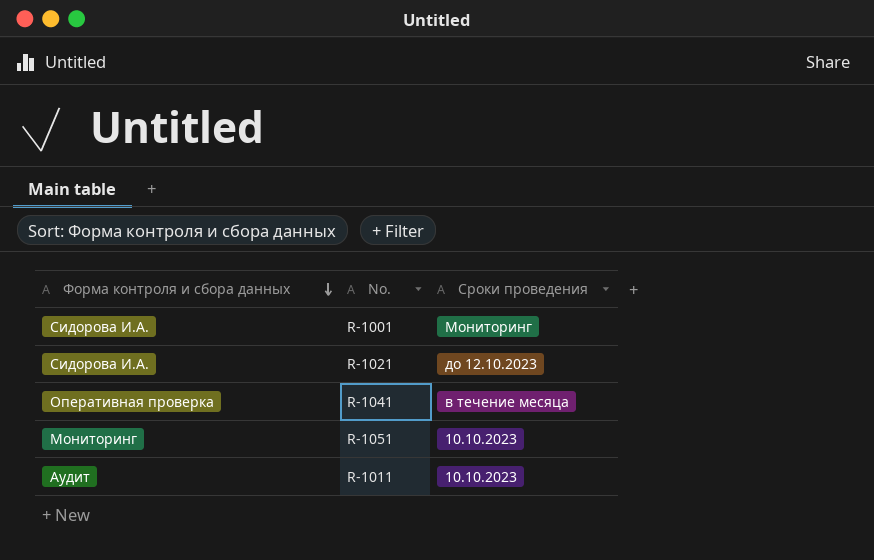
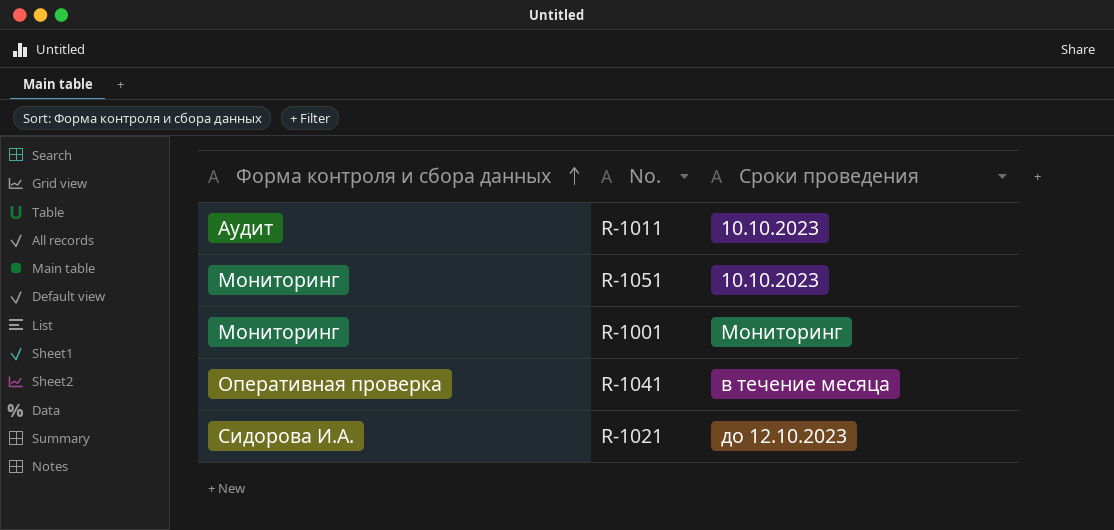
row order: Форма контроля и сбора данных descending -> Форма контроля и сбора данных ascending
R-1001 | Форма контроля и сбора данных: Сидорова И.А. -> Мониторинг

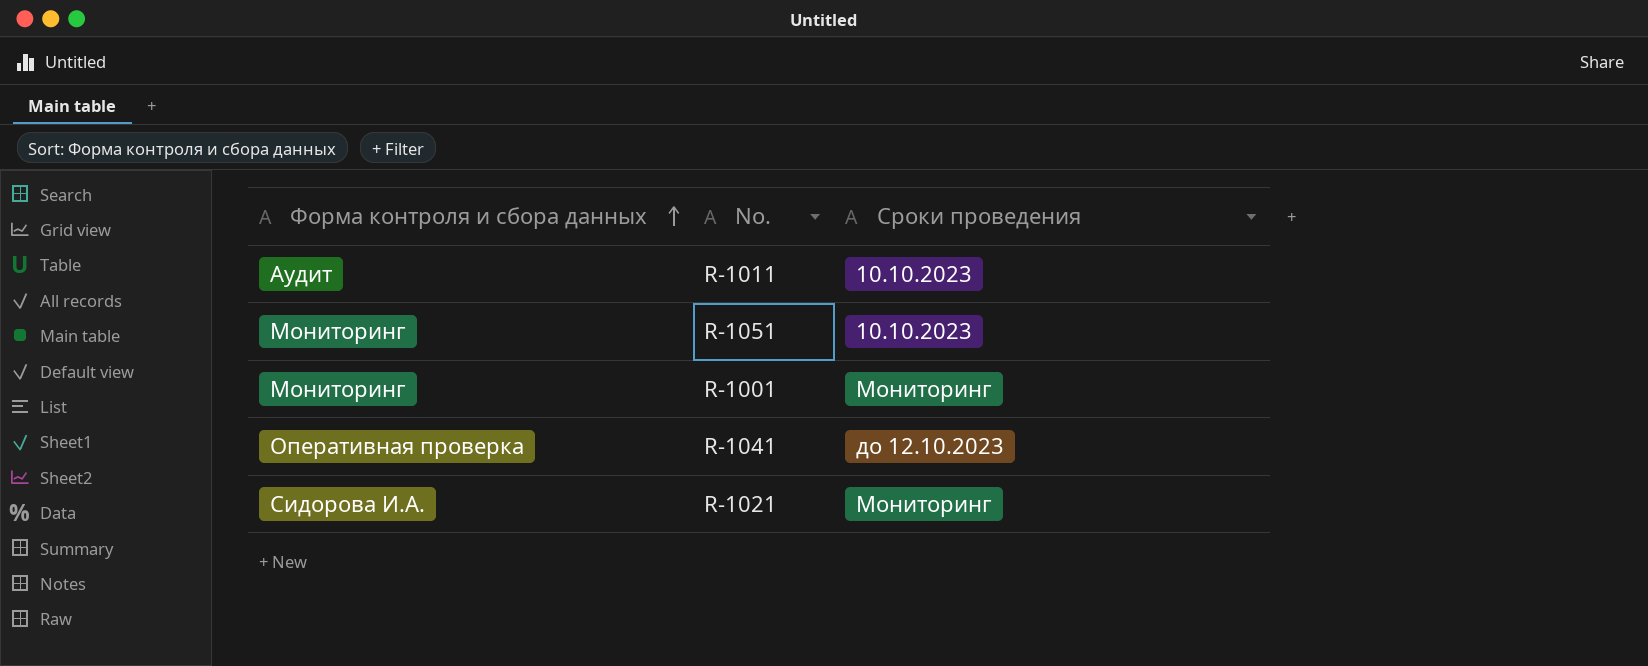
R-1041 | Сроки проведения: в течение месяца -> до 12.10.2023
R-1021 | Сроки проведения: до 12.10.2023 -> Мониторинг

